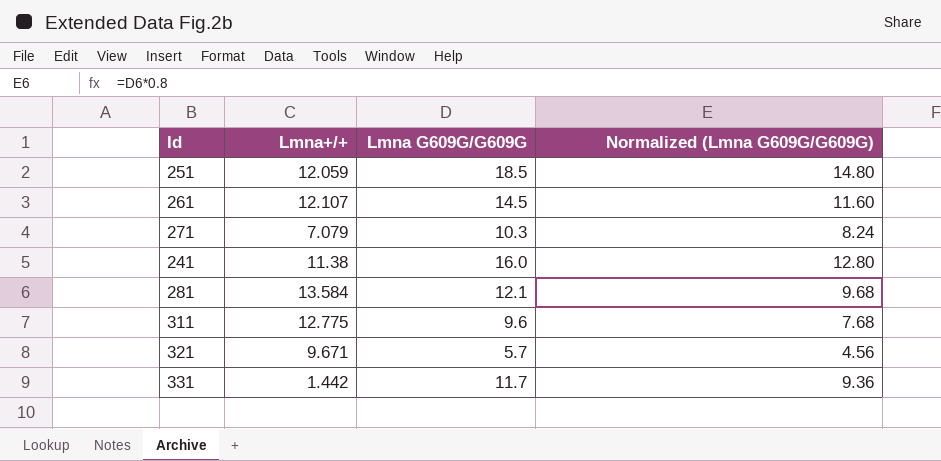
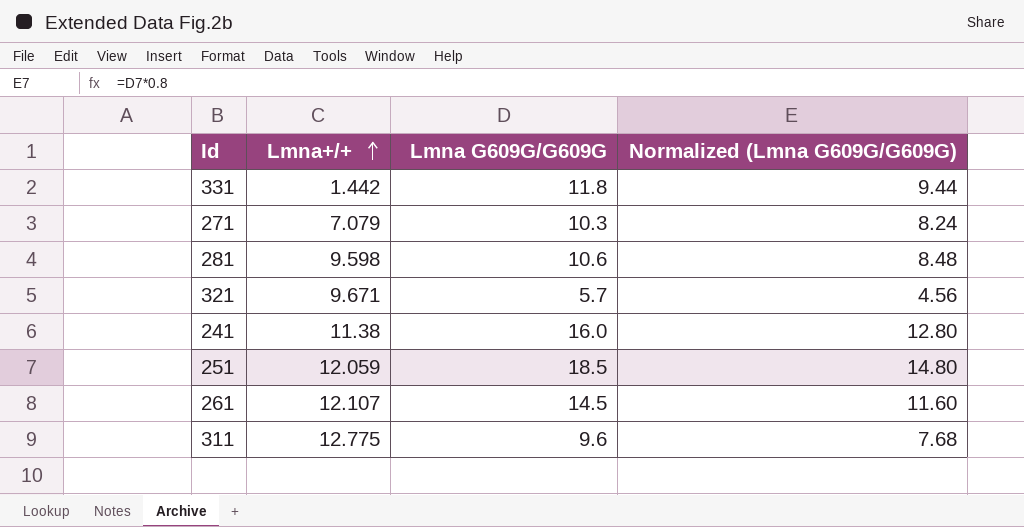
row order: none -> Lmna+/+ ascending
331 | Lmna G609G/G609G: 11.7 -> 11.8
331 | Normalized (Lmna G609G/G609G): 9.36 -> 9.44
281 | Lmna+/+: 13.584 -> 9.598
281 | Lmna G609G/G609G: 12.1 -> 10.6
281 | Normalized (Lmna G609G/G609G): 9.68 -> 8.48

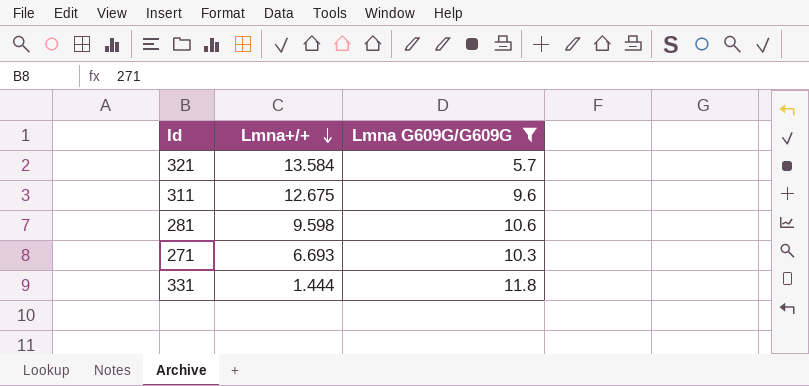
filter: none -> Lmna G609G/G609G <= 11.8
row order: Lmna+/+ ascending -> Lmna+/+ descending
column Normalized (Lmna G609G/G609G) | formula: [Lmna G609G/G609G] * 0.8 -> none
321 | Lmna+/+: 9.671 -> 13.584
311 | Lmna+/+: 12.775 -> 12.675
271 | Lmna+/+: 7.079 -> 6.693
331 | Lmna+/+: 1.442 -> 1.444

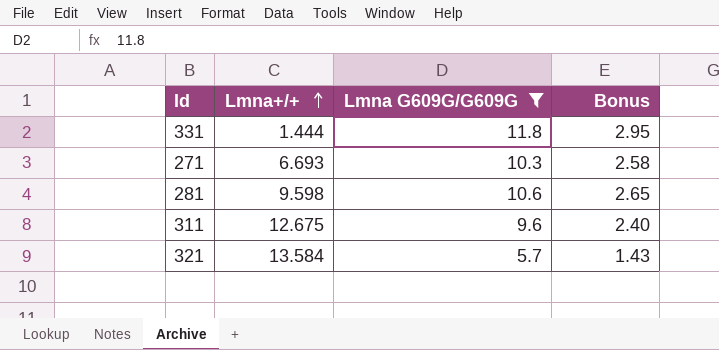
row order: Lmna+/+ descending -> Lmna+/+ ascending
column Bonus | formula: none -> [Lmna G609G/G609G] * 0.25

